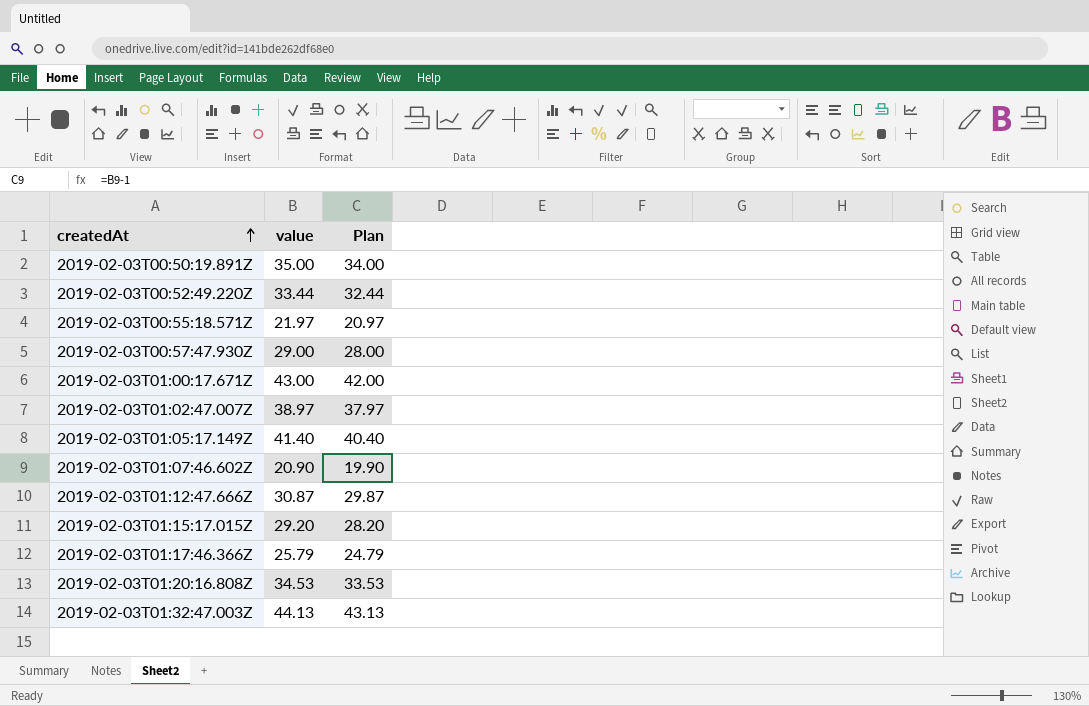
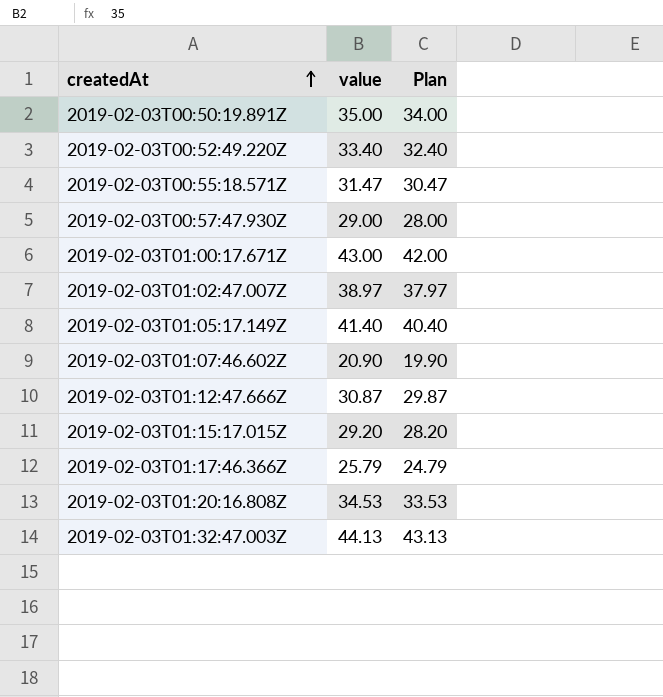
2019-02-03T00:52:49.220Z | value: 33.44 -> 33.40
2019-02-03T00:52:49.220Z | Plan: 32.44 -> 32.40
2019-02-03T00:55:18.571Z | value: 21.97 -> 31.47
2019-02-03T00:55:18.571Z | Plan: 20.97 -> 30.47

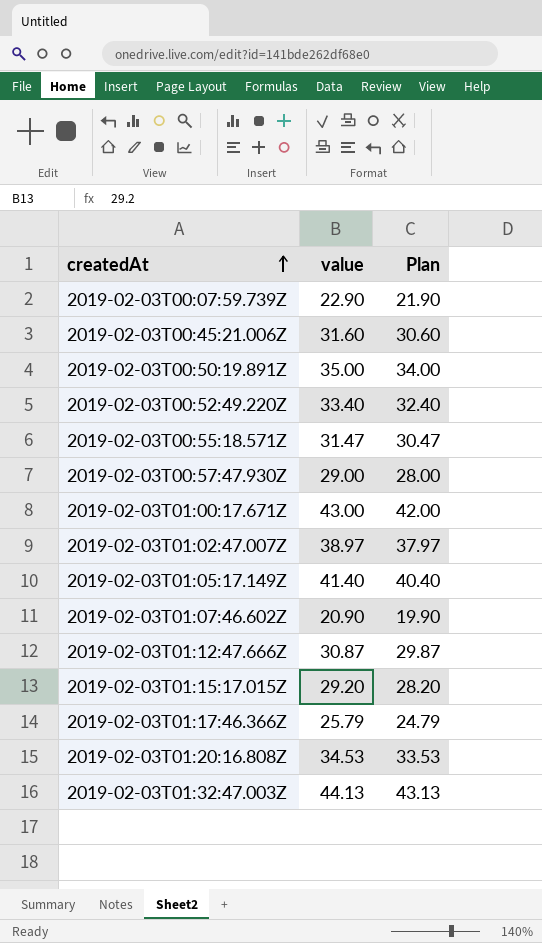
row 2019-02-03T00:07:59.739Z: none -> 22.90 | 21.90
row 2019-02-03T00:45:21.006Z: none -> 31.60 | 30.60

